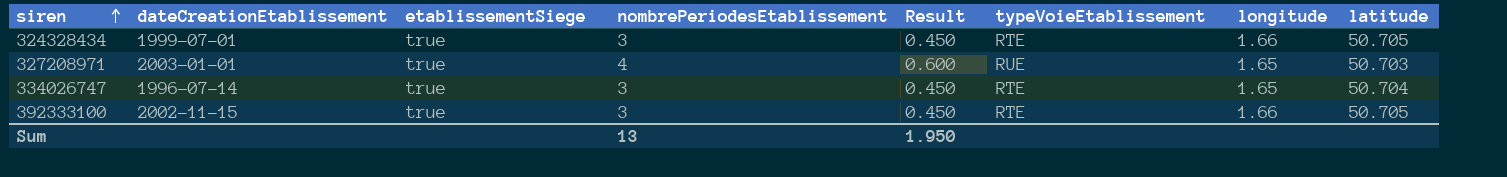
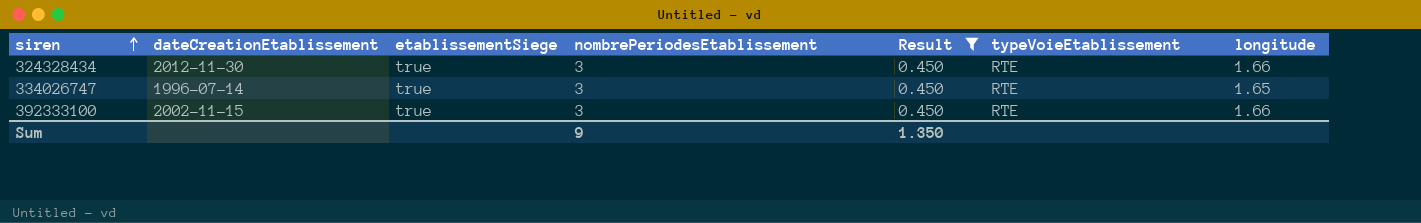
filter: none -> Result = 0.450
column latitude | position: 8 -> none
324328434 | dateCreationEtablissement: 1999-07-01 -> 2012-11-30
Sum | nombrePeriodesEtablissement: 13 -> 9
Sum | Result: 1.950 -> 1.350

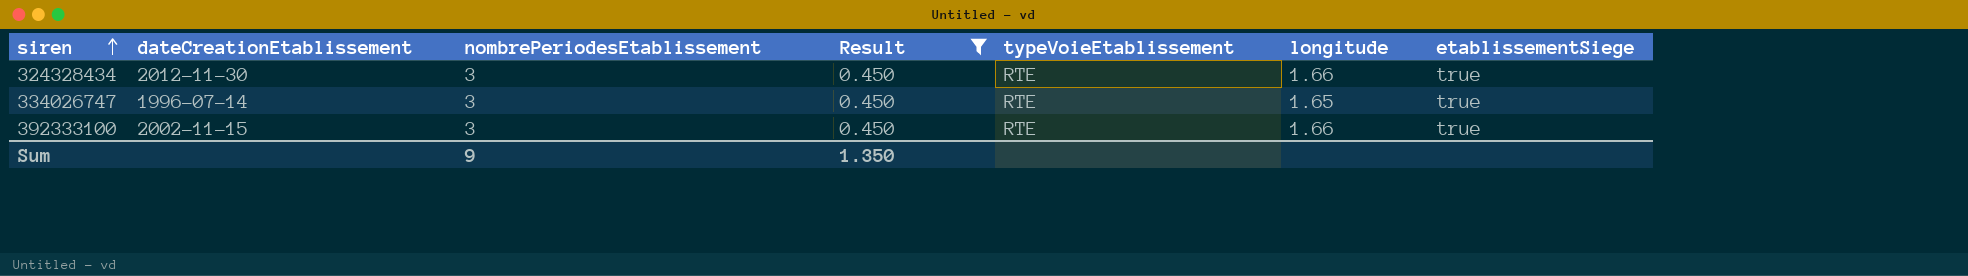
column etablissementSiege | position: 3 -> 7

